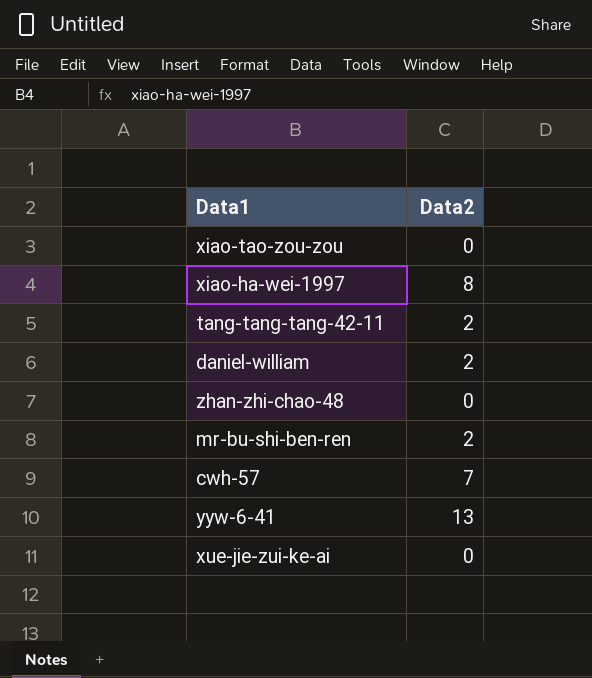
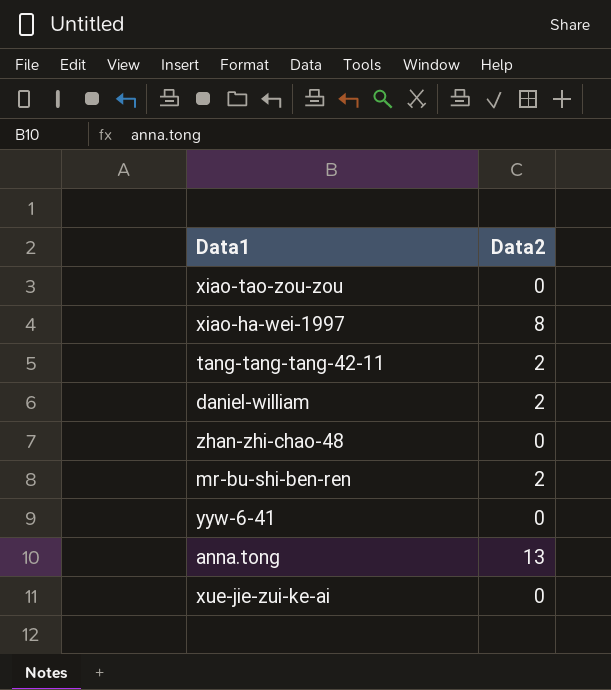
row cwh-57: 7 -> none
yyw-6-41 | Data2: 13 -> 0
row anna.tong: none -> 13

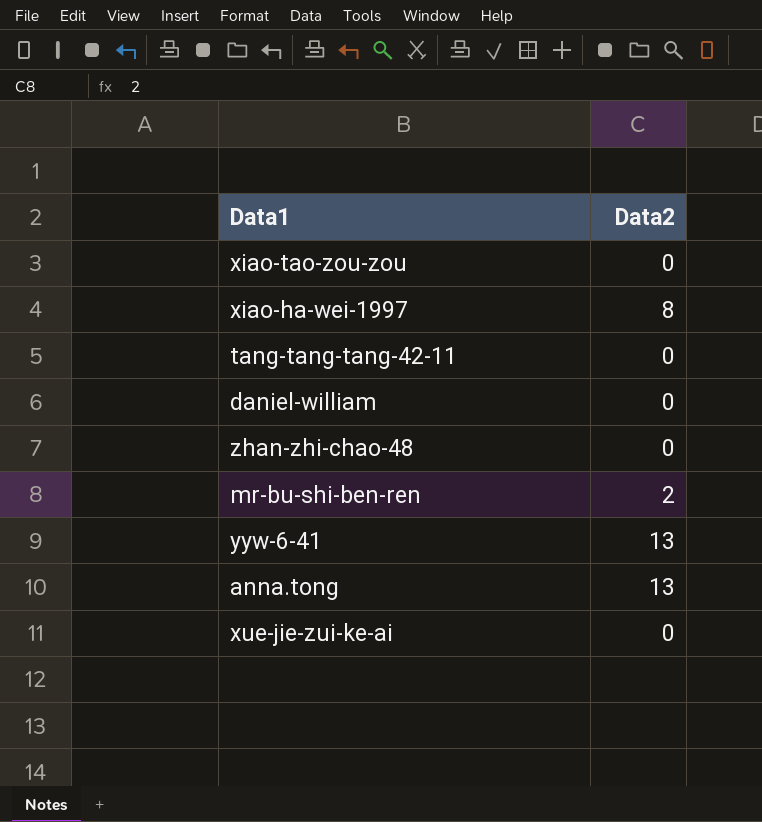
tang-tang-tang-42-11 | Data2: 2 -> 0
daniel-william | Data2: 2 -> 0
yyw-6-41 | Data2: 0 -> 13

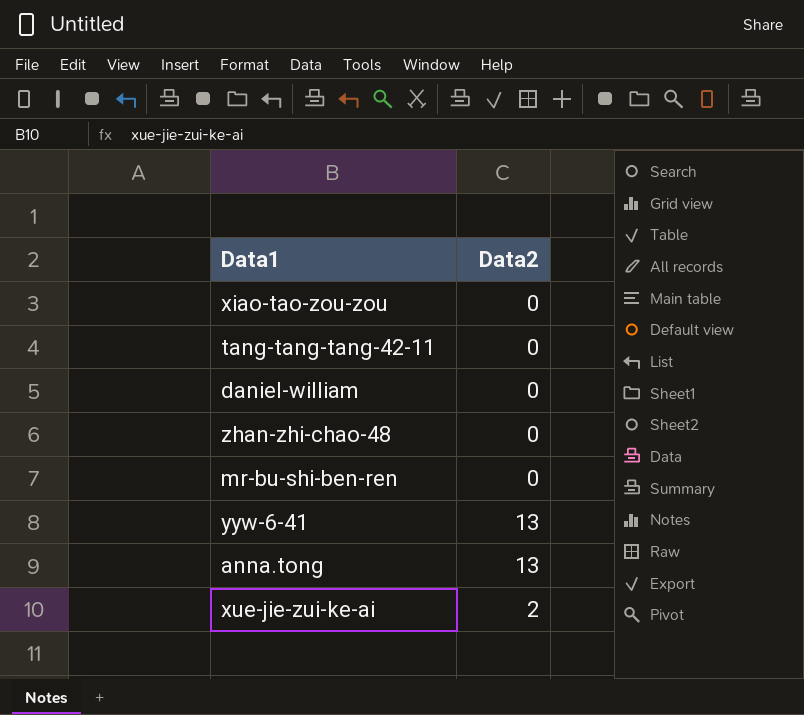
row xiao-ha-wei-1997: 8 -> none
mr-bu-shi-ben-ren | Data2: 2 -> 0
xue-jie-zui-ke-ai | Data2: 0 -> 2

